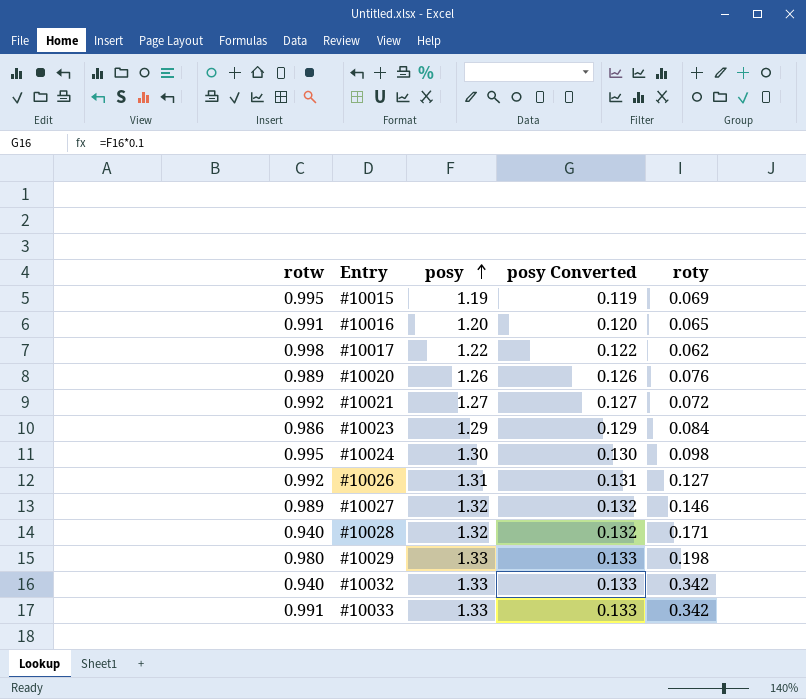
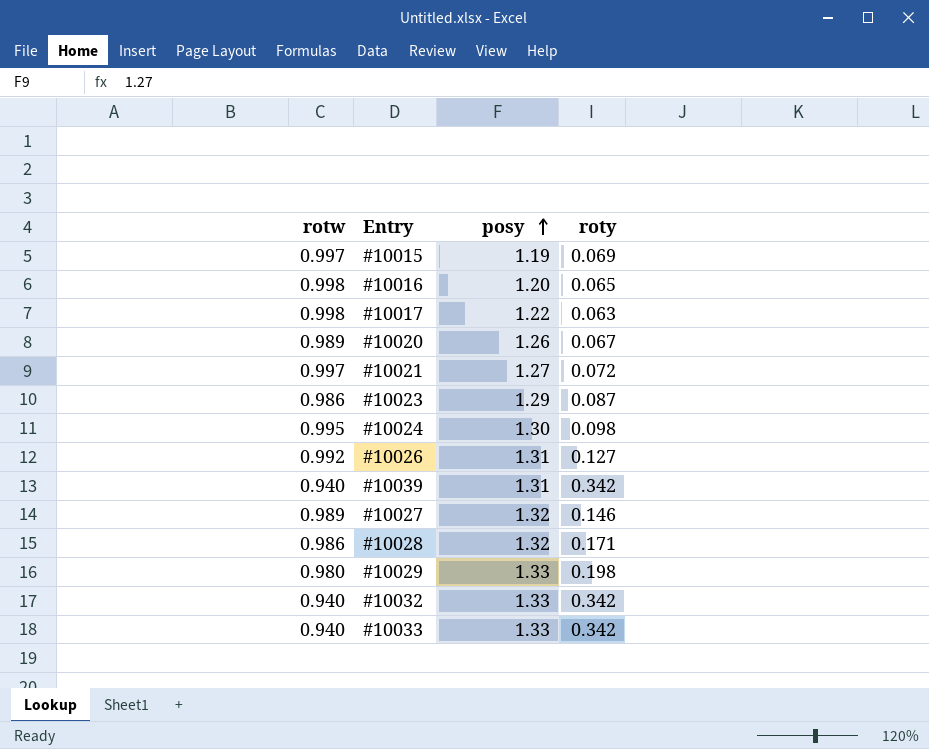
column posy Converted | formula: [posy] * 0.1 -> none
#10015 | rotw: 0.995 -> 0.997
#10016 | rotw: 0.991 -> 0.998
#10017 | roty: 0.062 -> 0.063
#10020 | roty: 0.076 -> 0.067
#10021 | rotw: 0.992 -> 0.997
#10023 | roty: 0.084 -> 0.087
row #10039: none -> 0.940 | 1.31 | 0.342
#10028 | rotw: 0.940 -> 0.986
#10033 | rotw: 0.991 -> 0.940

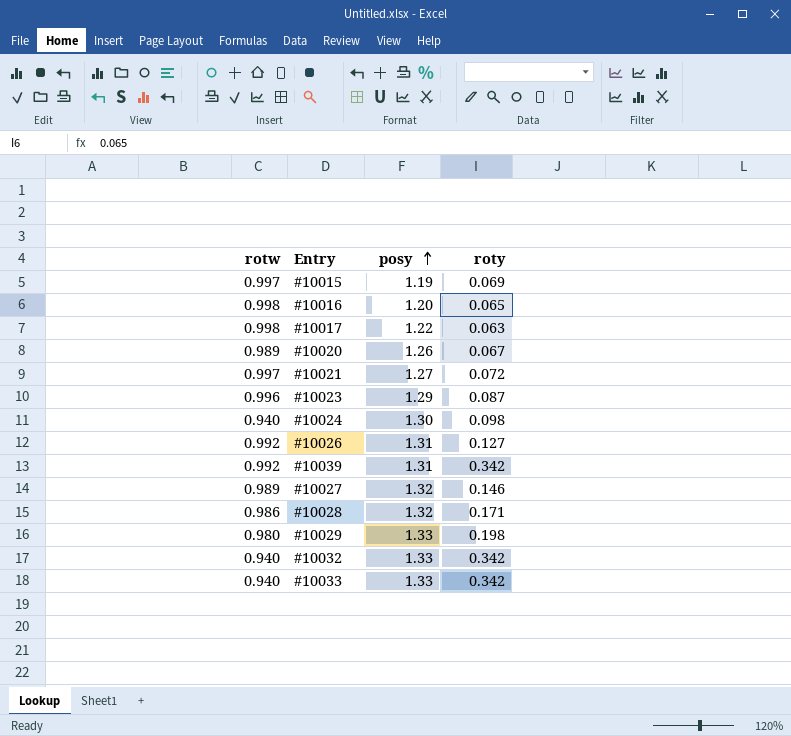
#10023 | rotw: 0.986 -> 0.996
#10024 | rotw: 0.995 -> 0.940
#10039 | rotw: 0.940 -> 0.992

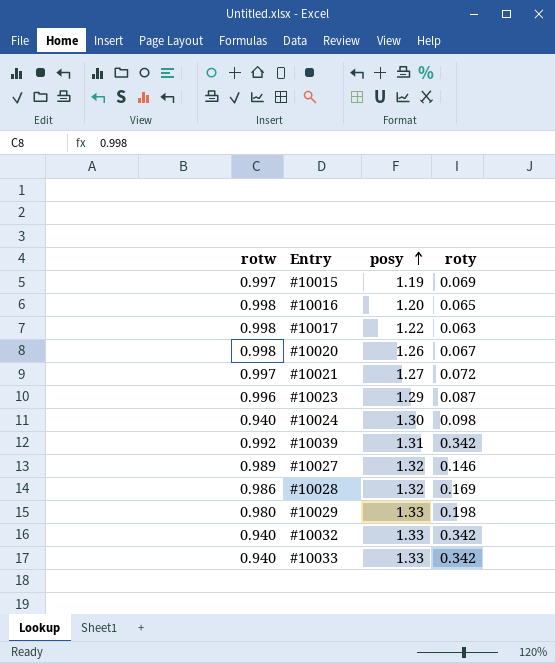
row #10026: 0.992 | 1.31 | 0.127 -> none
#10020 | rotw: 0.989 -> 0.998
#10028 | roty: 0.171 -> 0.169

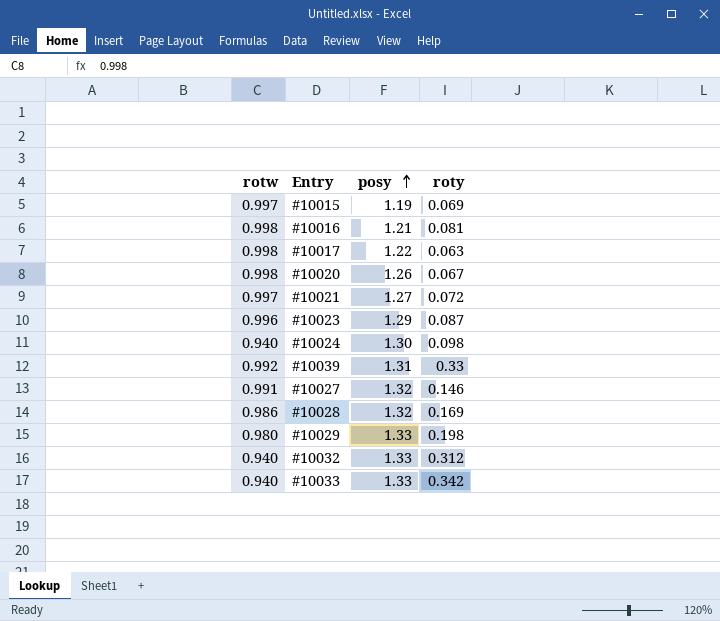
#10016 | posy: 1.20 -> 1.21
#10016 | roty: 0.065 -> 0.081
#10039 | roty: 0.342 -> 0.33
#10027 | rotw: 0.989 -> 0.991
#10032 | roty: 0.342 -> 0.312

